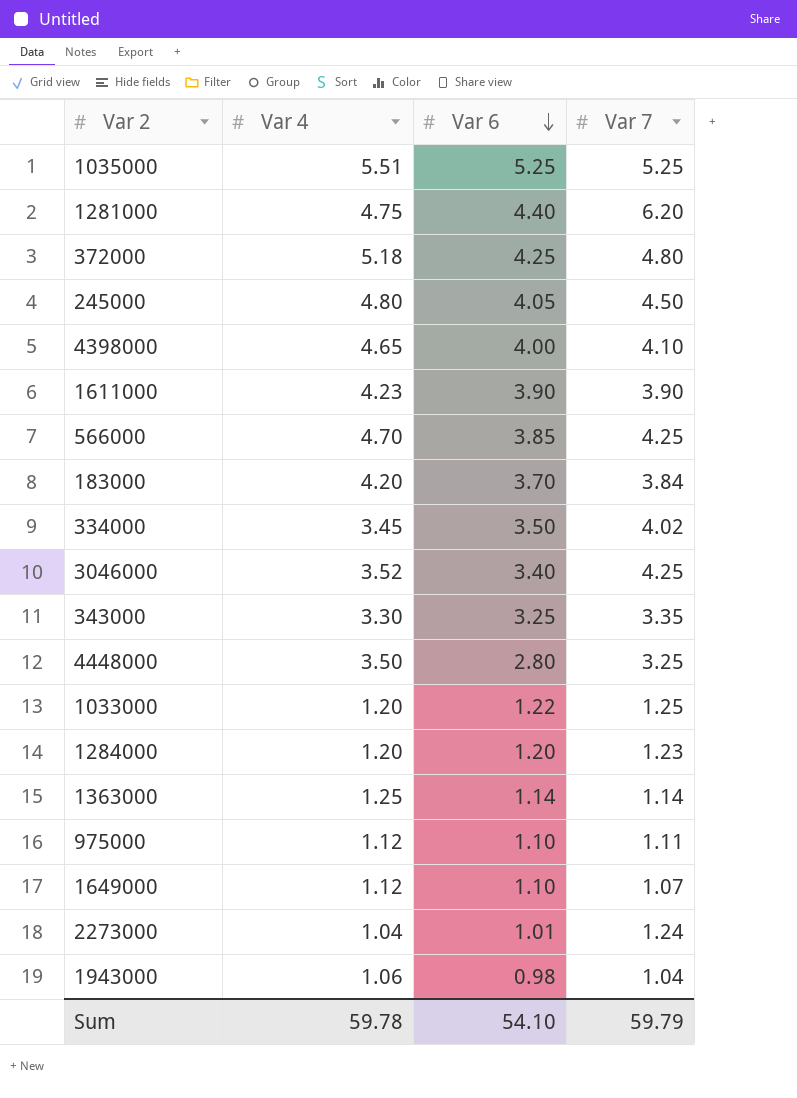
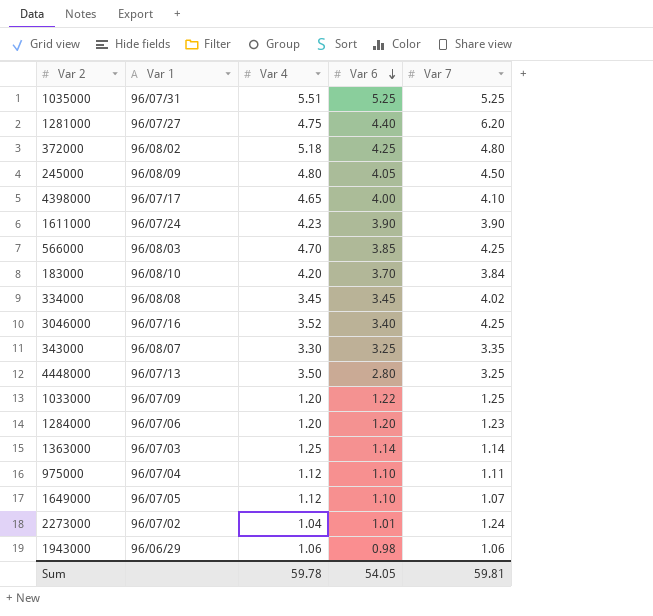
column Var 1 | position: none -> 2
334000 | Var 6: 3.50 -> 3.45
1943000 | Var 7: 1.04 -> 1.06
Sum | Var 6: 54.10 -> 54.05
Sum | Var 7: 59.79 -> 59.81

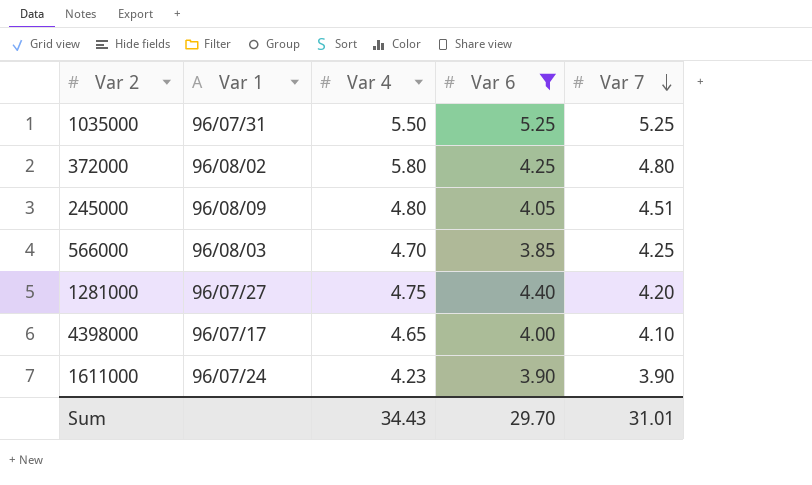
filter: none -> Var 6 >= 3.85
row order: Var 6 descending -> Var 7 descending
1035000 | Var 4: 5.51 -> 5.50
372000 | Var 4: 5.18 -> 5.80
245000 | Var 7: 4.50 -> 4.51
1281000 | Var 7: 6.20 -> 4.20
Sum | Var 4: 59.78 -> 34.43
Sum | Var 6: 54.05 -> 29.70
Sum | Var 7: 59.81 -> 31.01

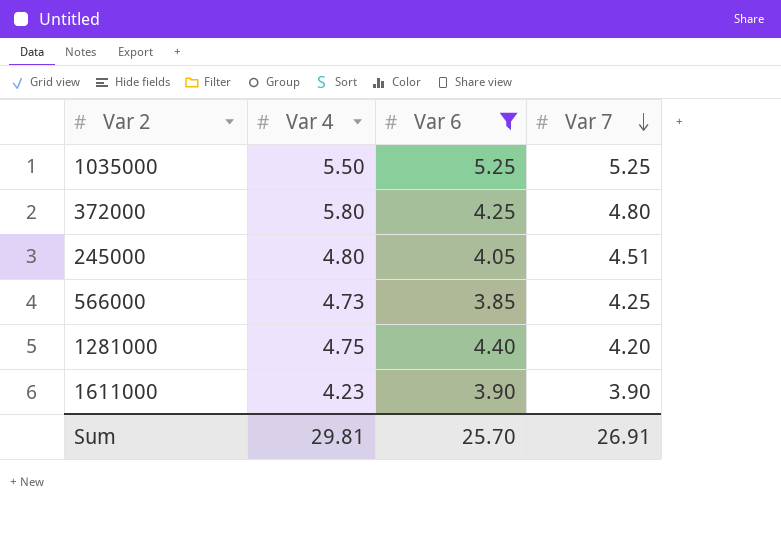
column Var 1 | position: 2 -> none
row 4398000: 96/07/17 | 4.65 | 4.00 | 4.10 -> none
566000 | Var 4: 4.70 -> 4.73
Sum | Var 4: 34.43 -> 29.81
Sum | Var 6: 29.70 -> 25.70
Sum | Var 7: 31.01 -> 26.91

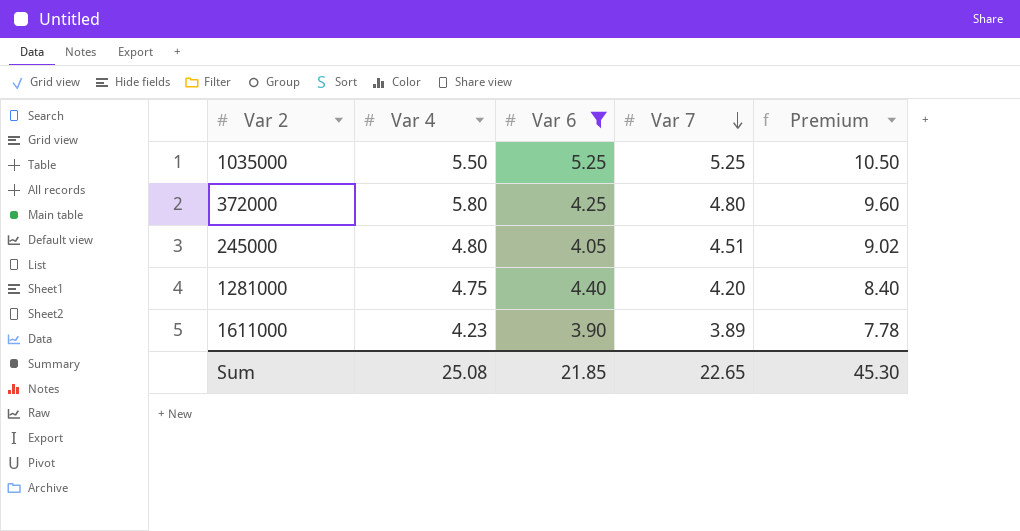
column Premium | formula: none -> [Var 7] * 2
row 566000: 4.73 | 3.85 | 4.25 -> none
1611000 | Var 7: 3.90 -> 3.89
Sum | Var 4: 29.81 -> 25.08
Sum | Var 6: 25.70 -> 21.85
Sum | Var 7: 26.91 -> 22.65

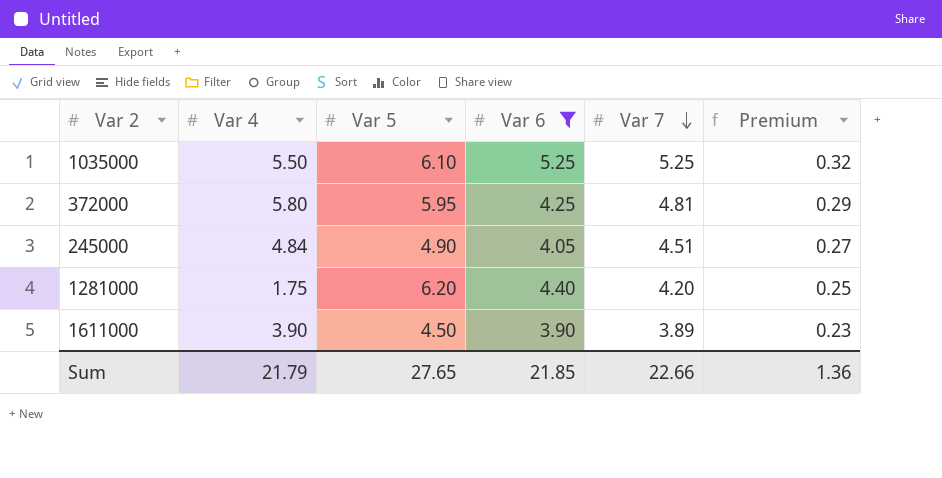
column Var 5 | position: none -> 3
column Premium | formula: [Var 7] * 2 -> [Var 7] * 0.06
372000 | Var 7: 4.80 -> 4.81
245000 | Var 4: 4.80 -> 4.84
1281000 | Var 4: 4.75 -> 1.75
1611000 | Var 4: 4.23 -> 3.90
Sum | Var 4: 25.08 -> 21.79
Sum | Var 7: 22.65 -> 22.66
Sum | Premium: 45.30 -> 1.36

